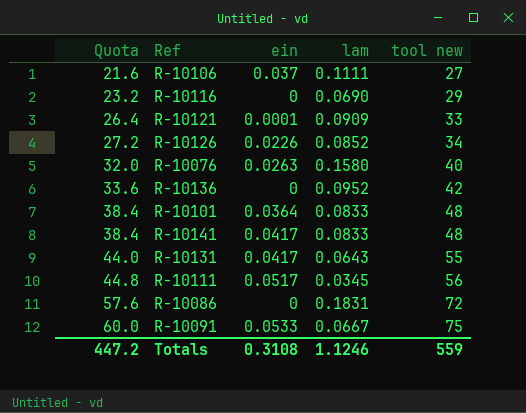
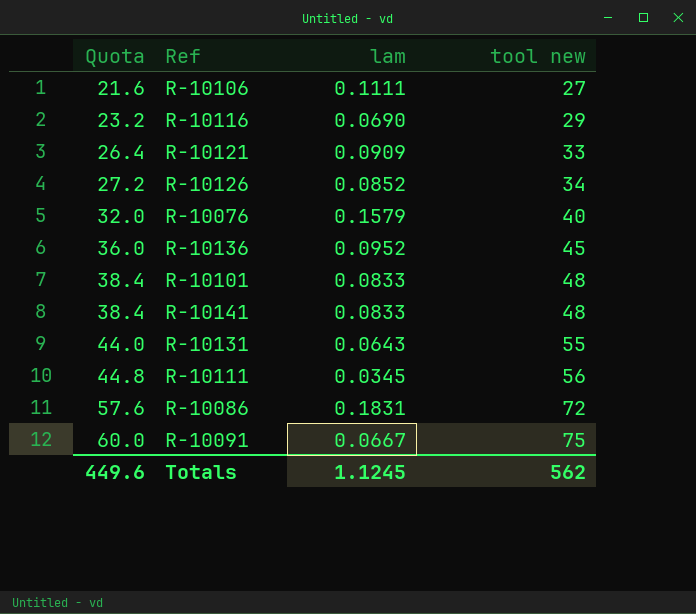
column ein | position: 3 -> none
R-10076 | lam: 0.1580 -> 0.1579
R-10136 | Quota: 33.6 -> 36.0
R-10136 | tool new: 42 -> 45
Totals | Quota: 447.2 -> 449.6
Totals | lam: 1.1246 -> 1.1245
Totals | tool new: 559 -> 562

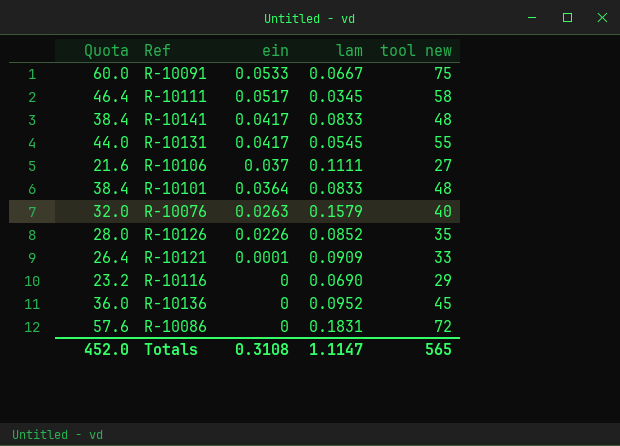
row order: Quota ascending -> ein descending
column ein | position: none -> 3
R-10111 | Quota: 44.8 -> 46.4
R-10111 | tool new: 56 -> 58
R-10131 | lam: 0.0643 -> 0.0545
R-10126 | Quota: 27.2 -> 28.0
R-10126 | tool new: 34 -> 35
Totals | Quota: 449.6 -> 452.0
Totals | lam: 1.1245 -> 1.1147
Totals | tool new: 562 -> 565

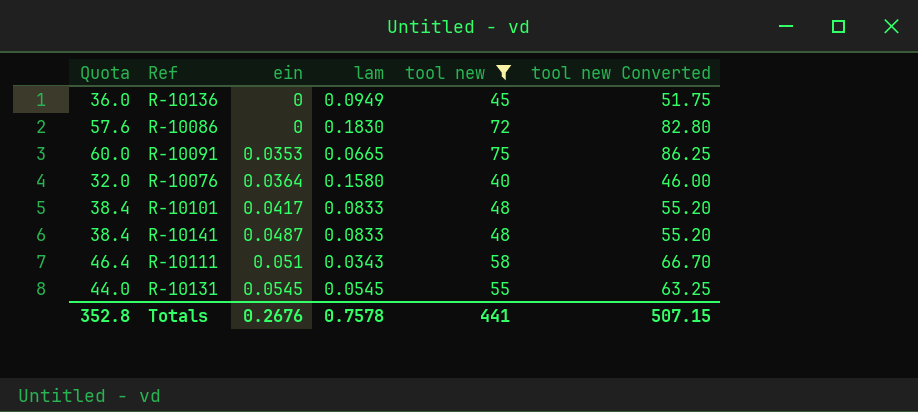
filter: none -> tool new >= 40
row order: ein descending -> ein ascending
column tool new Converted | formula: none -> [tool new] * 1.15
R-10136 | lam: 0.0952 -> 0.0949
R-10086 | lam: 0.1831 -> 0.1830
R-10091 | ein: 0.0533 -> 0.0353
R-10091 | lam: 0.0667 -> 0.0665
R-10076 | ein: 0.0263 -> 0.0364
R-10076 | lam: 0.1579 -> 0.1580
R-10101 | ein: 0.0364 -> 0.0417
R-10141 | ein: 0.0417 -> 0.0487
R-10111 | ein: 0.0517 -> 0.051
R-10111 | lam: 0.0345 -> 0.0343
R-10131 | ein: 0.0417 -> 0.0545
Totals | Quota: 452.0 -> 352.8
Totals | ein: 0.3108 -> 0.2676
Totals | lam: 1.1147 -> 0.7578
Totals | tool new: 565 -> 441

